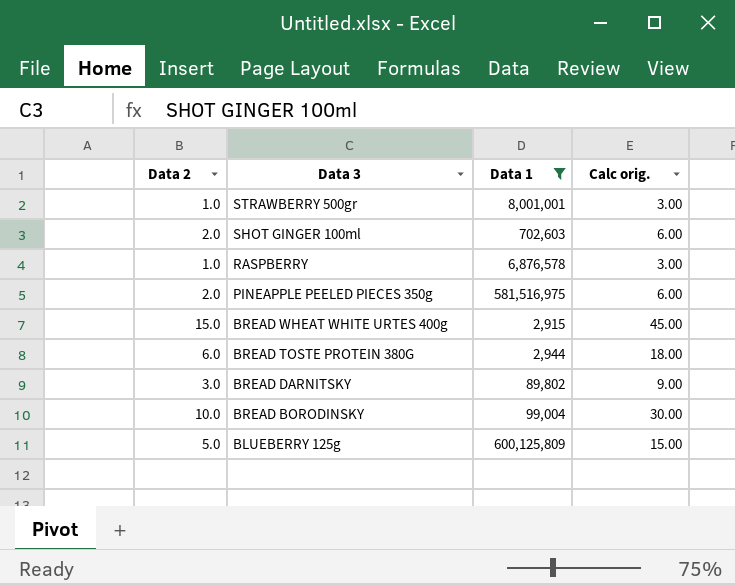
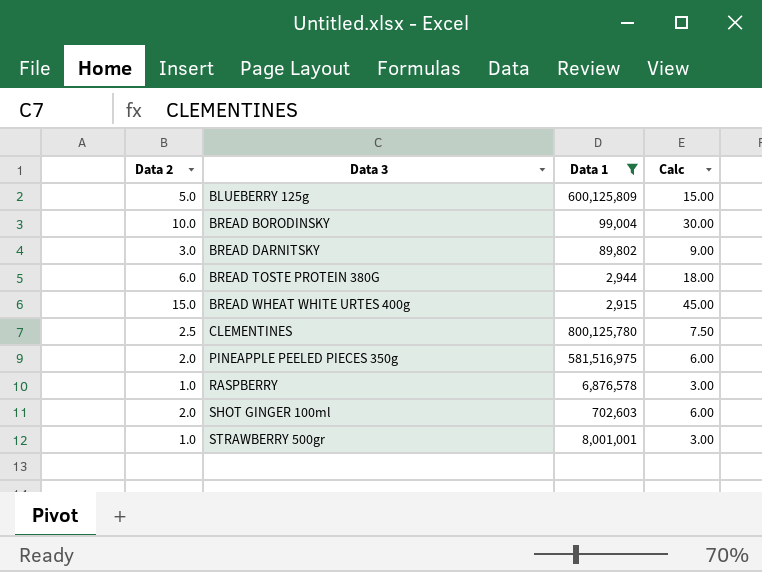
row order: Data 3 descending -> Data 3 ascending
column name: Calc orig. -> Calc
row CLEMENTINES: none -> 2.5 | 800,125,780 | 7.50

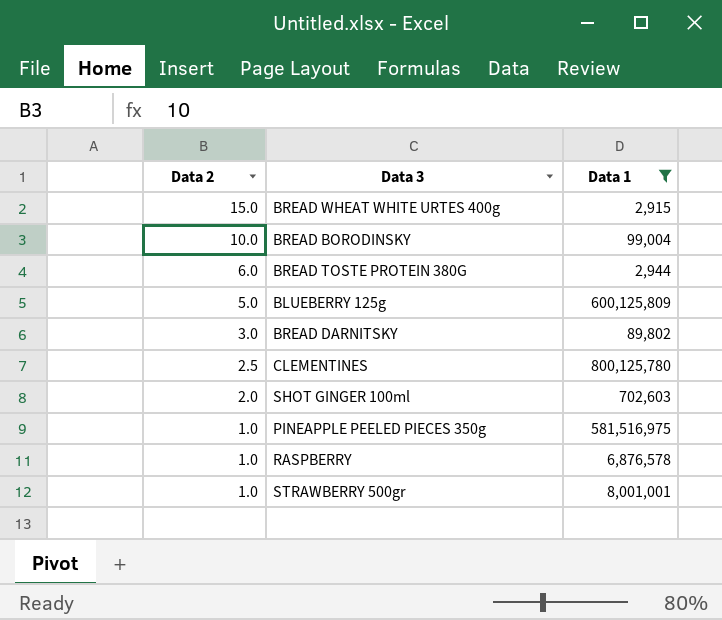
row order: Data 3 ascending -> Data 2 descending
column Calc | formula: [Data 2] * 3 -> none
PINEAPPLE PEELED PIECES 350g | Data 2: 2.0 -> 1.0

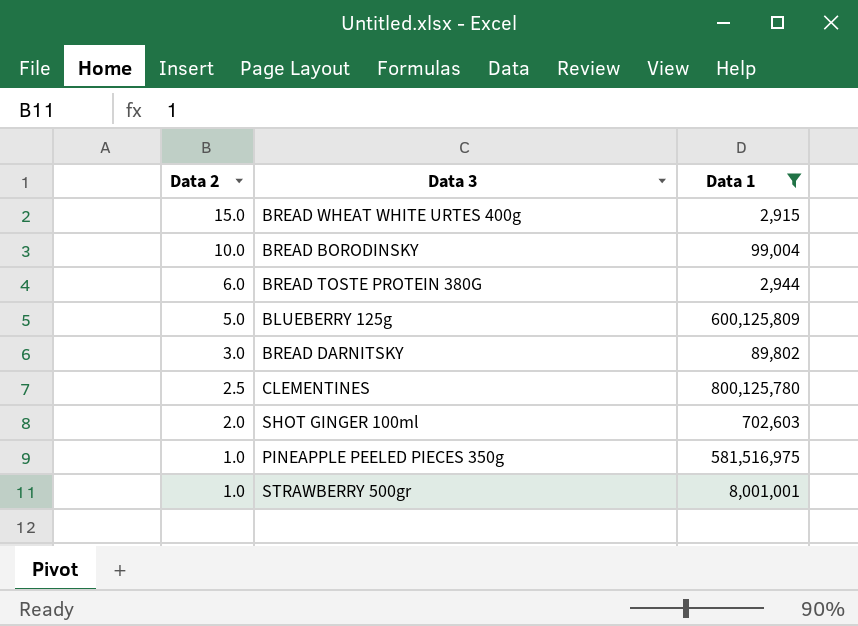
row RASPBERRY: 1.0 | 6,876,578 -> none

